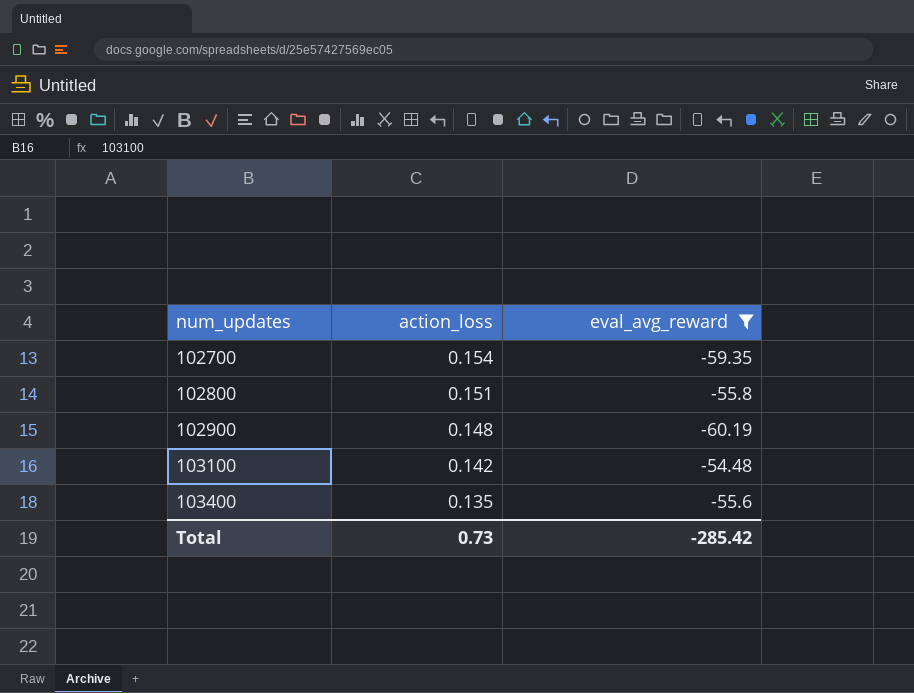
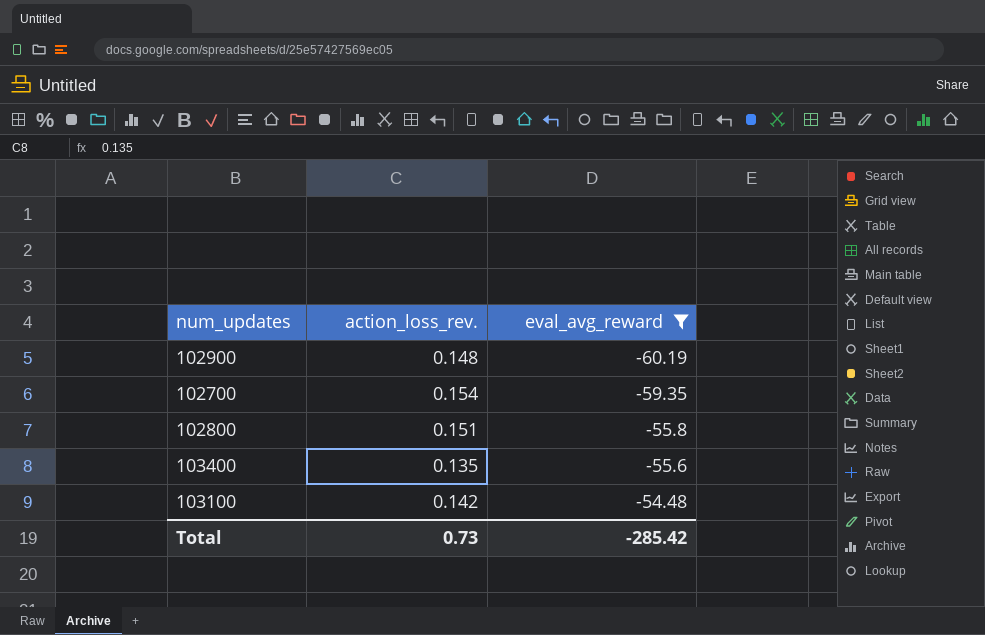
row order: num_updates ascending -> eval_avg_reward ascending
column name: action_loss -> action_loss_rev.

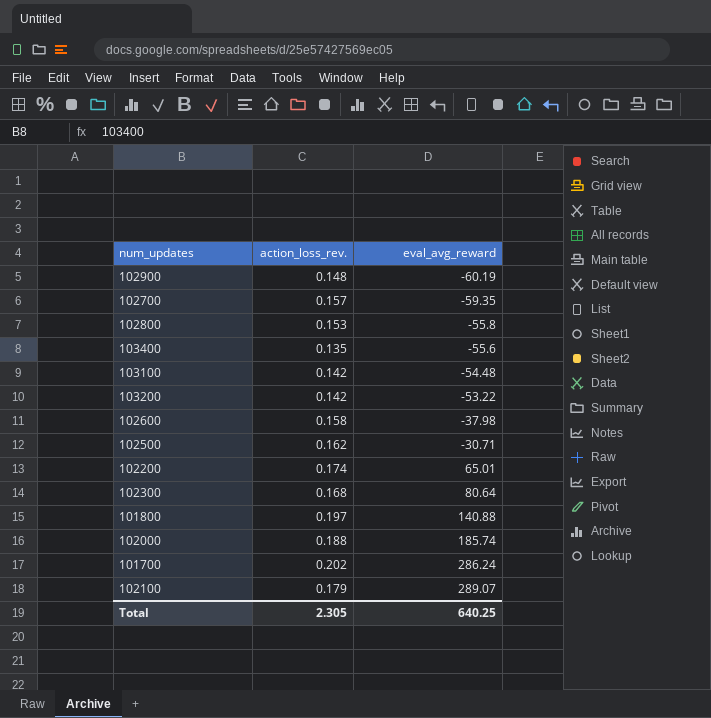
filter: eval_avg_reward <= -54.48 -> none
102700 | action_loss_rev.: 0.154 -> 0.157
102800 | action_loss_rev.: 0.151 -> 0.153
Total | action_loss_rev.: 0.73 -> 2.305
Total | eval_avg_reward: -285.42 -> 640.25

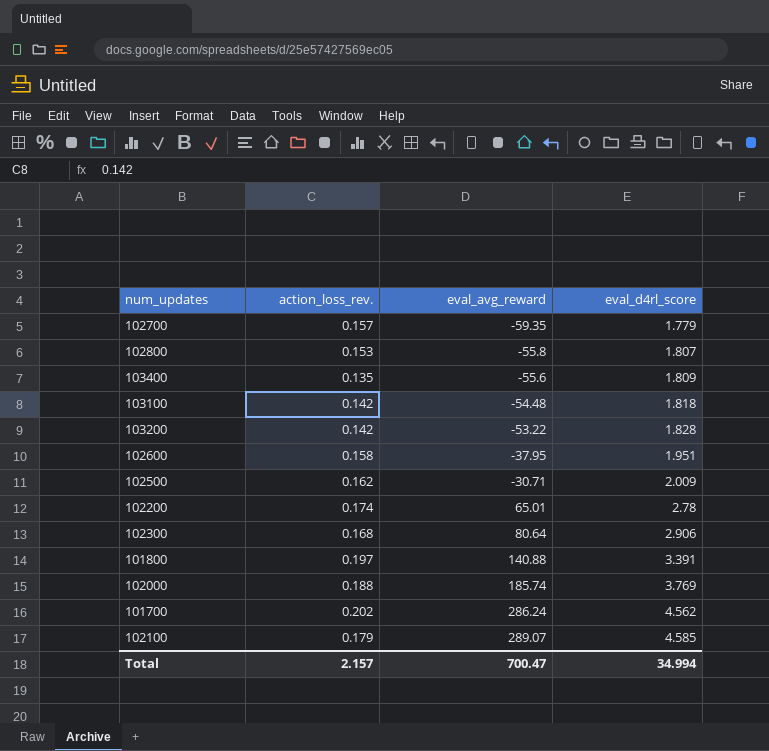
column eval_d4rl_score | position: none -> 4
row 102900: 0.148 | -60.19 -> none
102600 | eval_avg_reward: -37.98 -> -37.95
Total | action_loss_rev.: 2.305 -> 2.157
Total | eval_avg_reward: 640.25 -> 700.47

